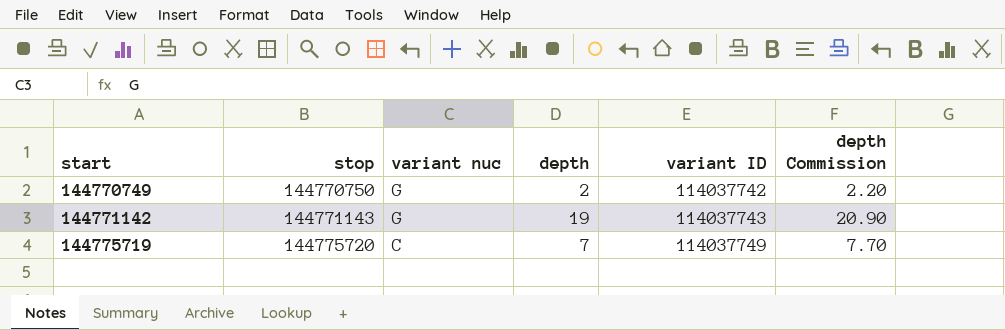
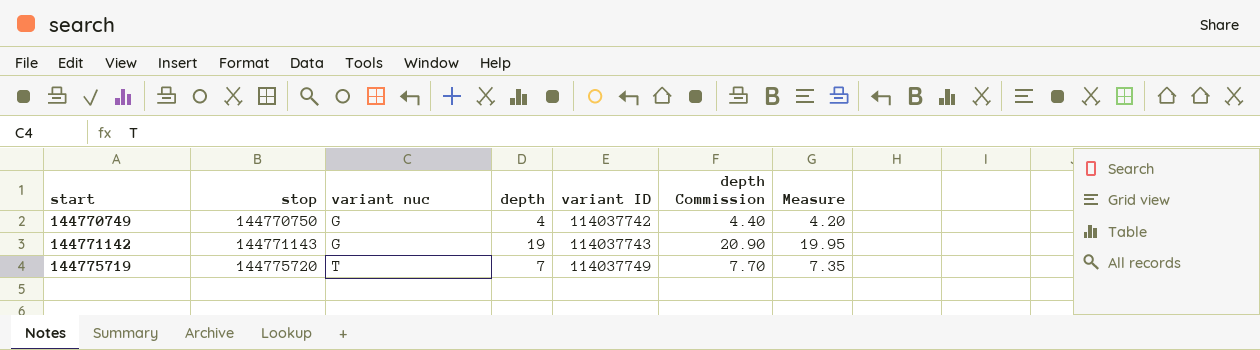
column Measure | formula: none -> [depth] * 1.05
144770749 | depth: 2 -> 4
144770749 | depth Commission: 2.20 -> 4.40
144775719 | variant nuc: C -> T

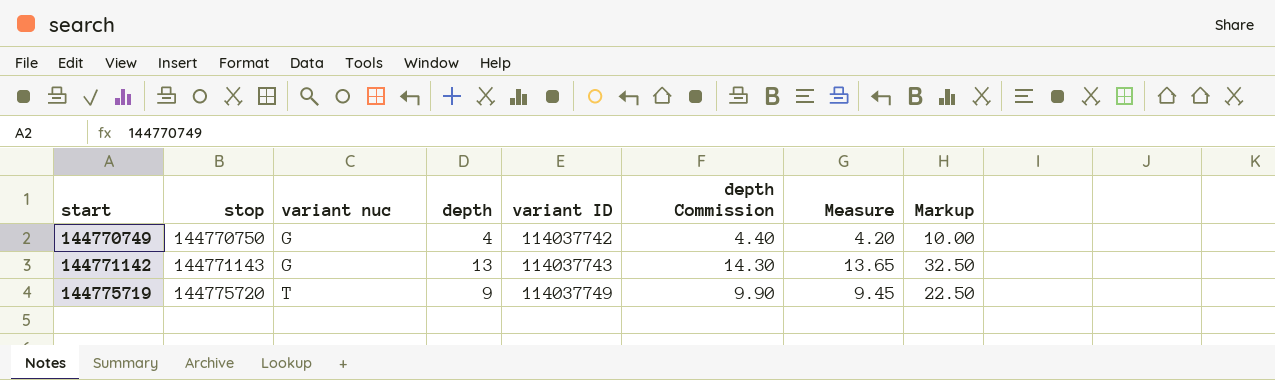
column Markup | formula: none -> [depth] * 2.5
144771142 | depth: 19 -> 13
144771142 | depth Commission: 20.90 -> 14.30
144771142 | Measure: 19.95 -> 13.65
144775719 | depth: 7 -> 9
144775719 | depth Commission: 7.70 -> 9.90
144775719 | Measure: 7.35 -> 9.45

